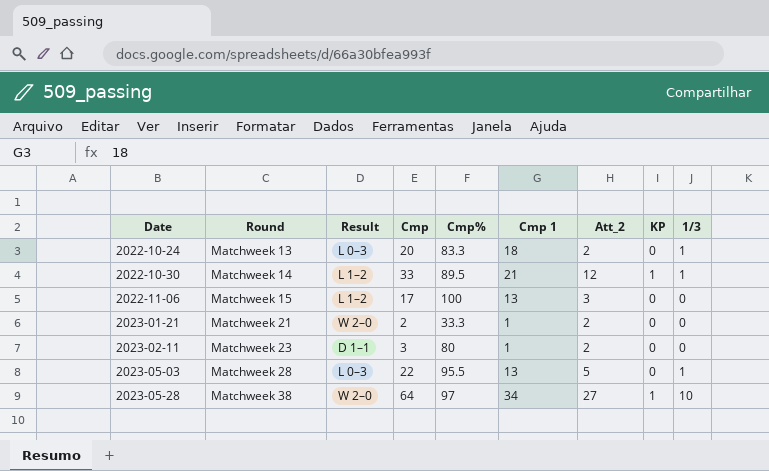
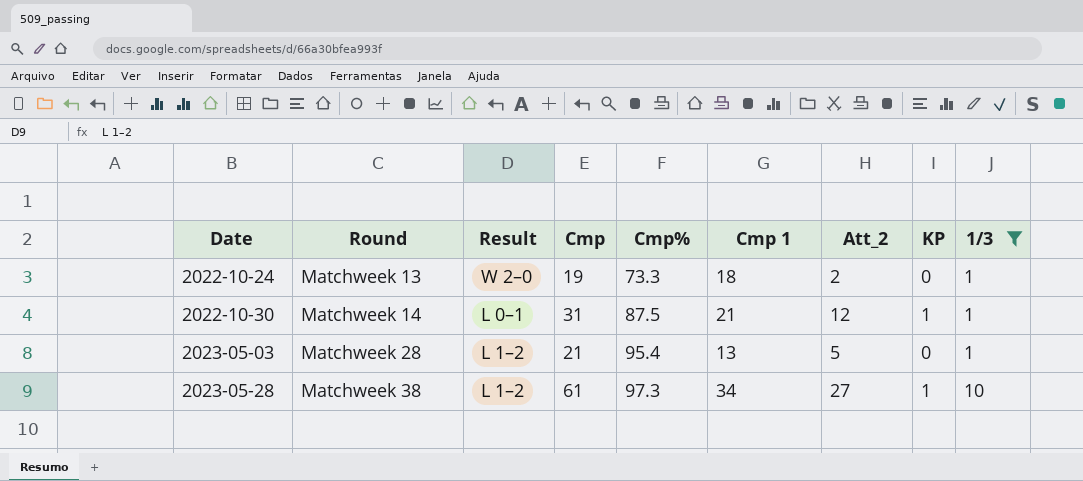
filter: none -> 1/3 != 0
2022-10-24 | Result: L 0–3 -> W 2–0
2022-10-24 | Cmp: 20 -> 19
2022-10-24 | Cmp%: 83.3 -> 73.3
2022-10-30 | Result: L 1–2 -> L 0–1
2022-10-30 | Cmp: 33 -> 31
2022-10-30 | Cmp%: 89.5 -> 87.5
2023-05-03 | Result: L 0–3 -> L 1–2
2023-05-03 | Cmp: 22 -> 21
2023-05-03 | Cmp%: 95.5 -> 95.4
2023-05-28 | Result: W 2–0 -> L 1–2
2023-05-28 | Cmp: 64 -> 61
2023-05-28 | Cmp%: 97 -> 97.3

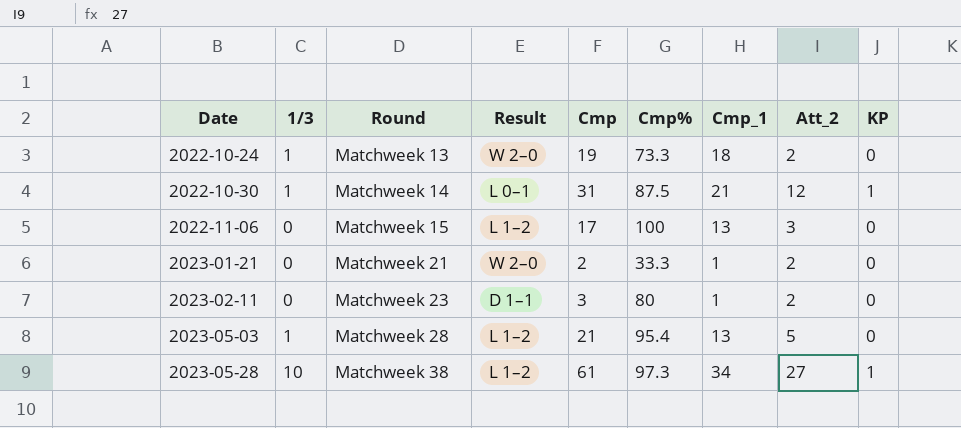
filter: 1/3 != 0 -> none
column 1/3 | position: 9 -> 2
column name: Cmp 1 -> Cmp_1

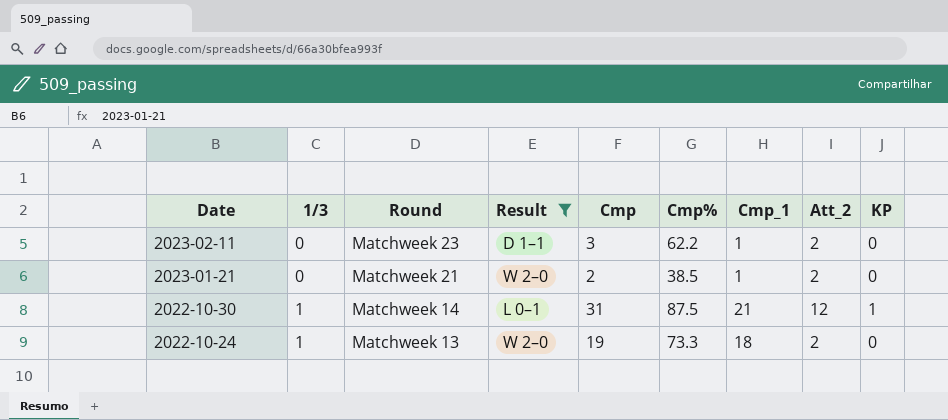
filter: none -> Result != L 1–2
row order: Date ascending -> Date descending
2023-02-11 | Cmp%: 80 -> 62.2
2023-01-21 | Cmp%: 33.3 -> 38.5

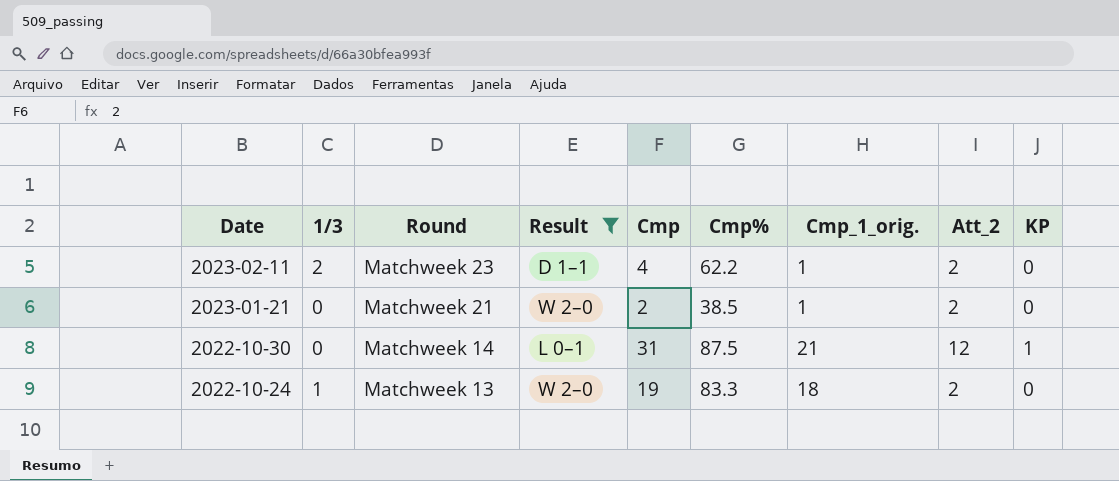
column name: Cmp_1 -> Cmp_1_orig.
2023-02-11 | 1/3: 0 -> 2
2023-02-11 | Cmp: 3 -> 4
2022-10-30 | 1/3: 1 -> 0
2022-10-24 | Cmp%: 73.3 -> 83.3

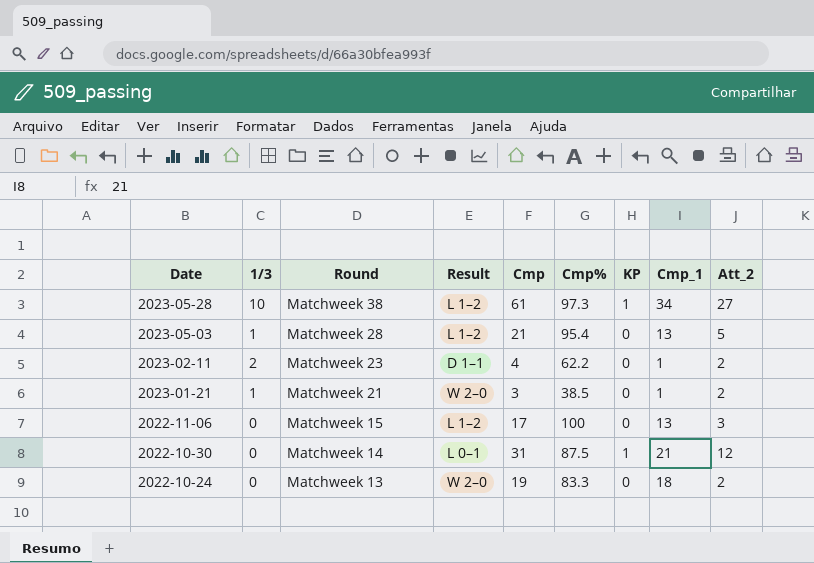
filter: Result != L 1–2 -> none
column KP | position: 9 -> 7
column name: Cmp_1_orig. -> Cmp_1
2023-01-21 | 1/3: 0 -> 1
2023-01-21 | Cmp: 2 -> 3
2022-10-24 | 1/3: 1 -> 0

